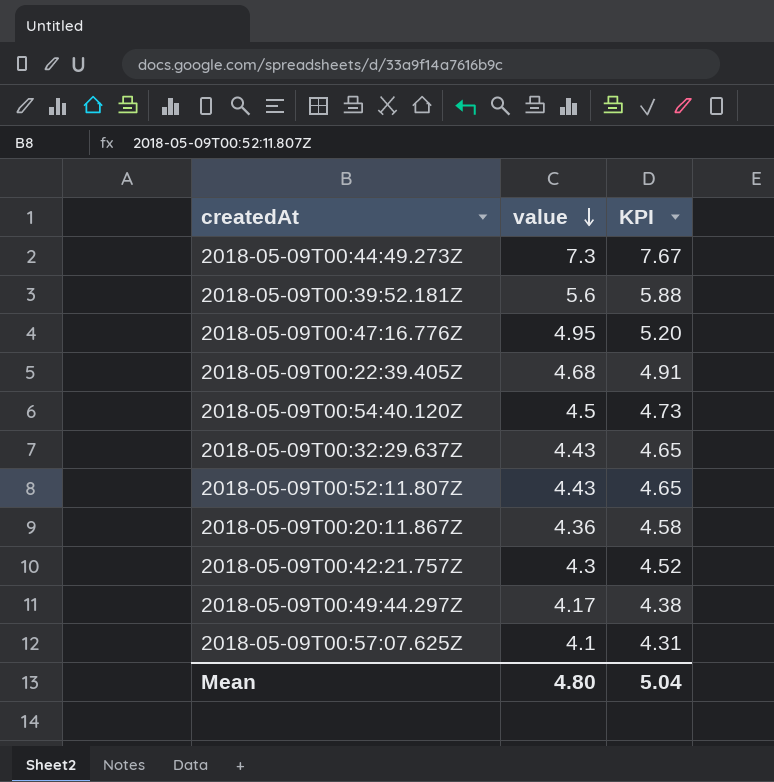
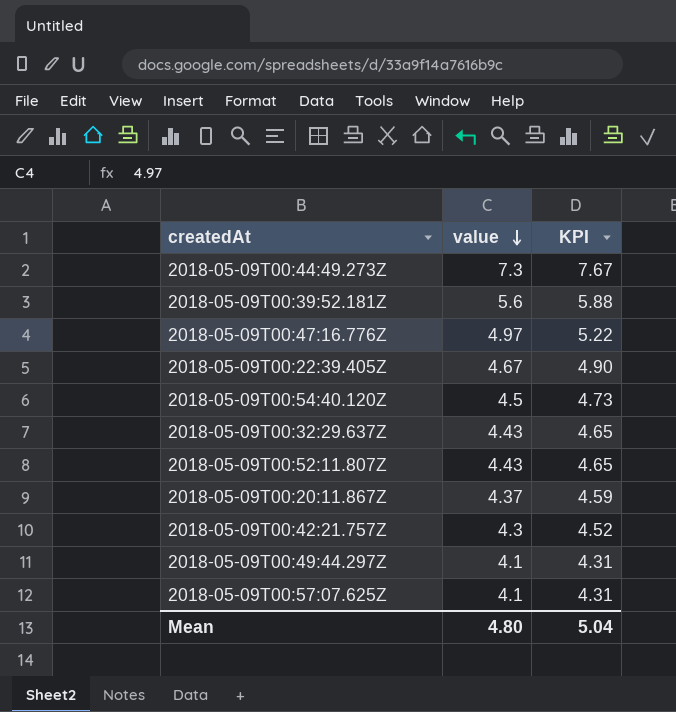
2018-05-09T00:47:16.776Z | value: 4.95 -> 4.97
2018-05-09T00:47:16.776Z | KPI: 5.20 -> 5.22
2018-05-09T00:22:39.405Z | value: 4.68 -> 4.67
2018-05-09T00:22:39.405Z | KPI: 4.91 -> 4.90
2018-05-09T00:20:11.867Z | value: 4.36 -> 4.37
2018-05-09T00:20:11.867Z | KPI: 4.58 -> 4.59
2018-05-09T00:49:44.297Z | value: 4.17 -> 4.1
2018-05-09T00:49:44.297Z | KPI: 4.38 -> 4.31

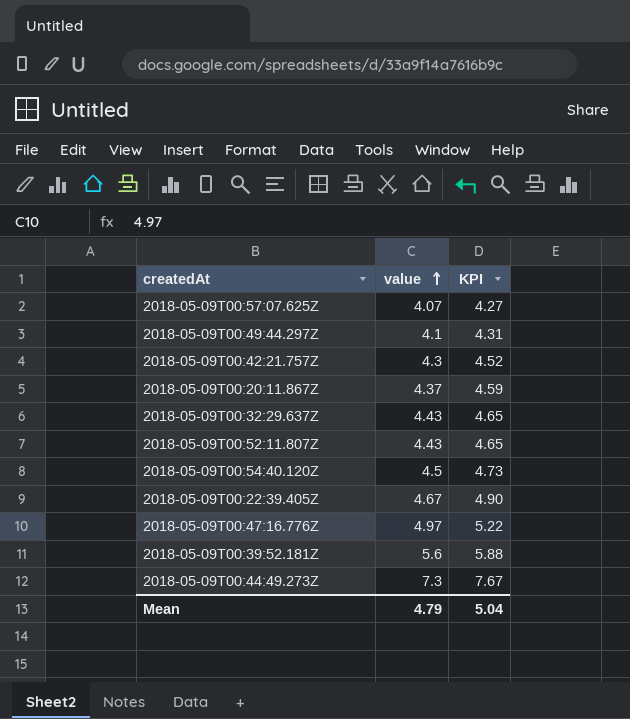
row order: value descending -> value ascending
2018-05-09T00:57:07.625Z | value: 4.1 -> 4.07
2018-05-09T00:57:07.625Z | KPI: 4.31 -> 4.27
Mean | value: 4.80 -> 4.79

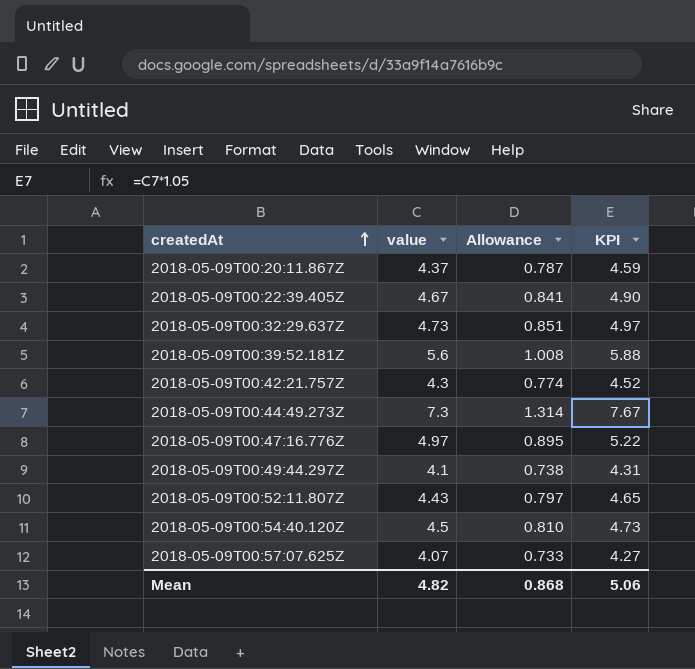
row order: value ascending -> createdAt ascending
column Allowance | formula: none -> [value] * 0.18
2018-05-09T00:32:29.637Z | value: 4.43 -> 4.73
2018-05-09T00:32:29.637Z | KPI: 4.65 -> 4.97
Mean | value: 4.79 -> 4.82
Mean | KPI: 5.04 -> 5.06

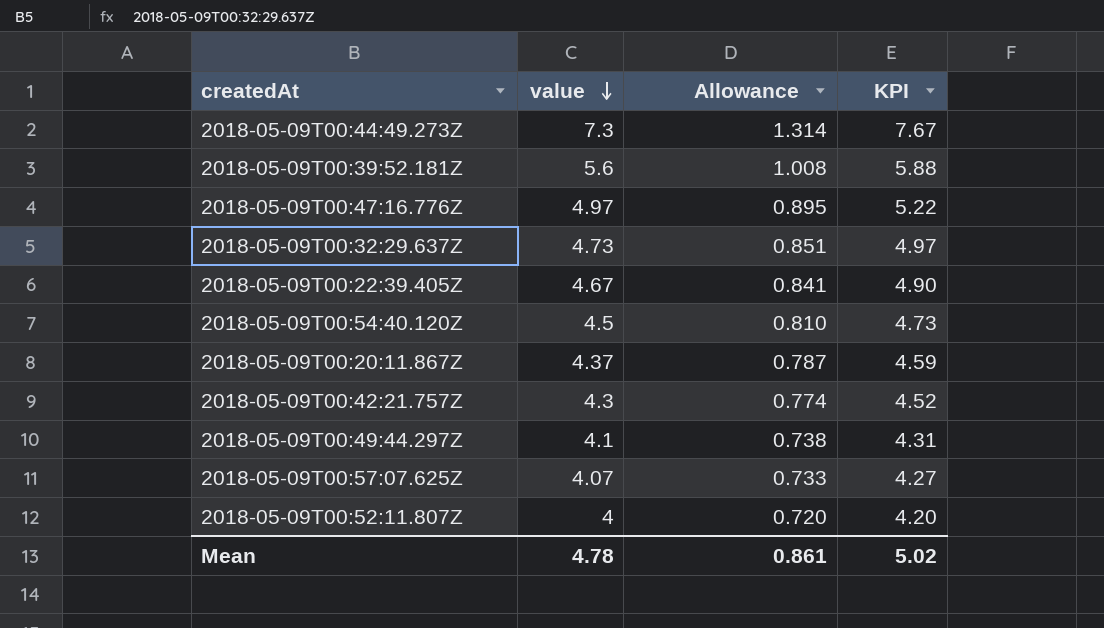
row order: createdAt ascending -> value descending
2018-05-09T00:52:11.807Z | value: 4.43 -> 4
2018-05-09T00:52:11.807Z | Allowance: 0.797 -> 0.720
2018-05-09T00:52:11.807Z | KPI: 4.65 -> 4.20
Mean | value: 4.82 -> 4.78
Mean | Allowance: 0.868 -> 0.861
Mean | KPI: 5.06 -> 5.02

